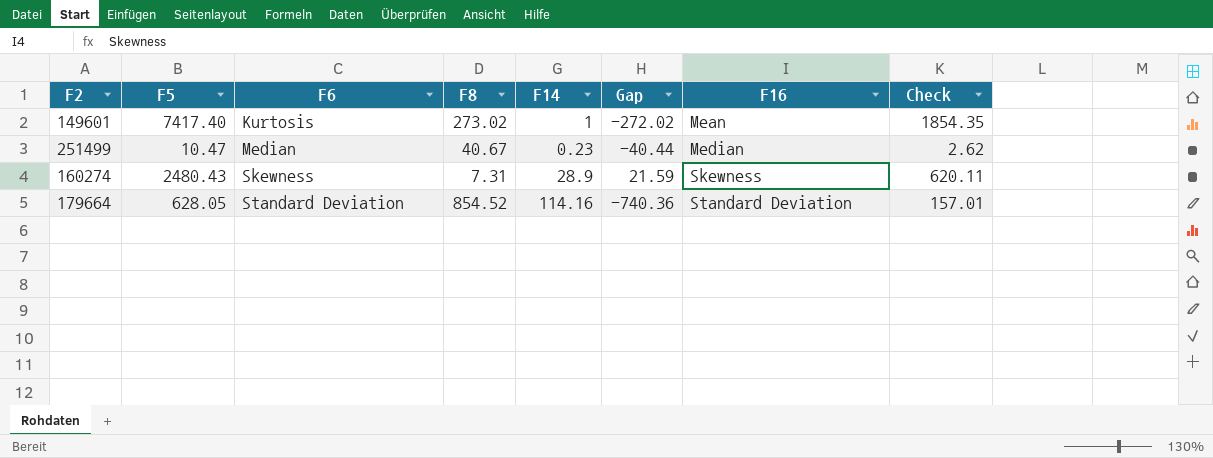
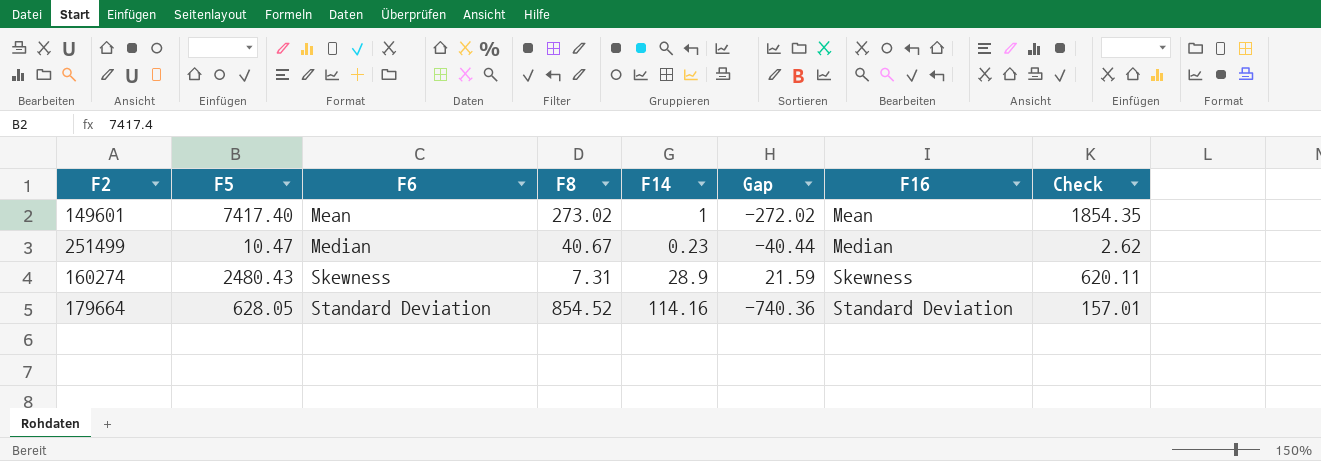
149601 | F6: Kurtosis -> Mean

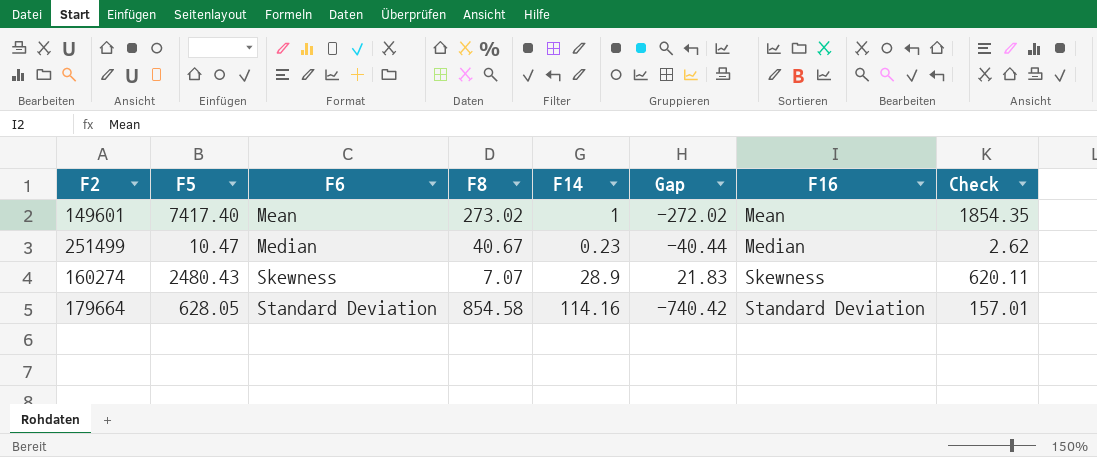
160274 | F8: 7.31 -> 7.07
160274 | Gap: 21.59 -> 21.83
179664 | F8: 854.52 -> 854.58
179664 | Gap: -740.36 -> -740.42

